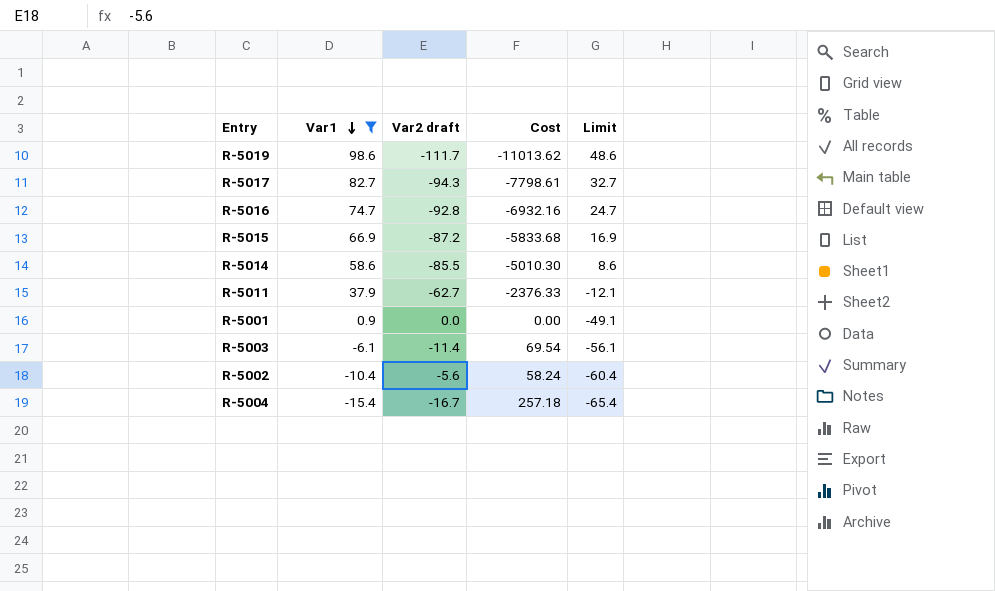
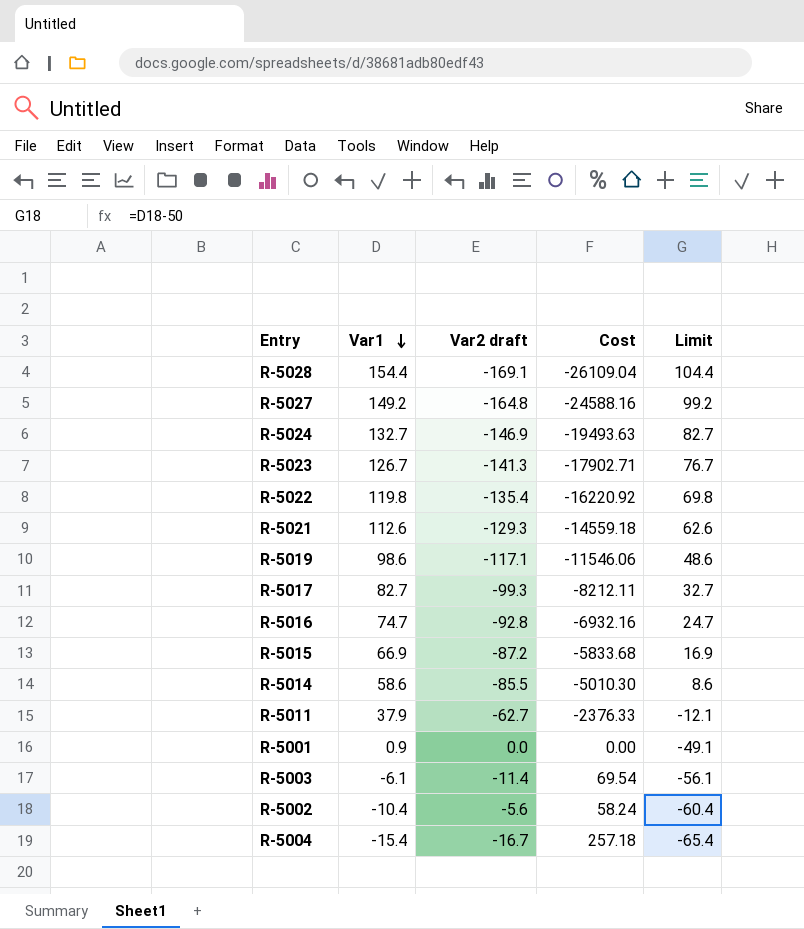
filter: Var1 <= 98.6 -> none
R-5019 | Var2 draft: -111.7 -> -117.1
R-5019 | Cost: -11013.62 -> -11546.06
R-5017 | Var2 draft: -94.3 -> -99.3
R-5017 | Cost: -7798.61 -> -8212.11

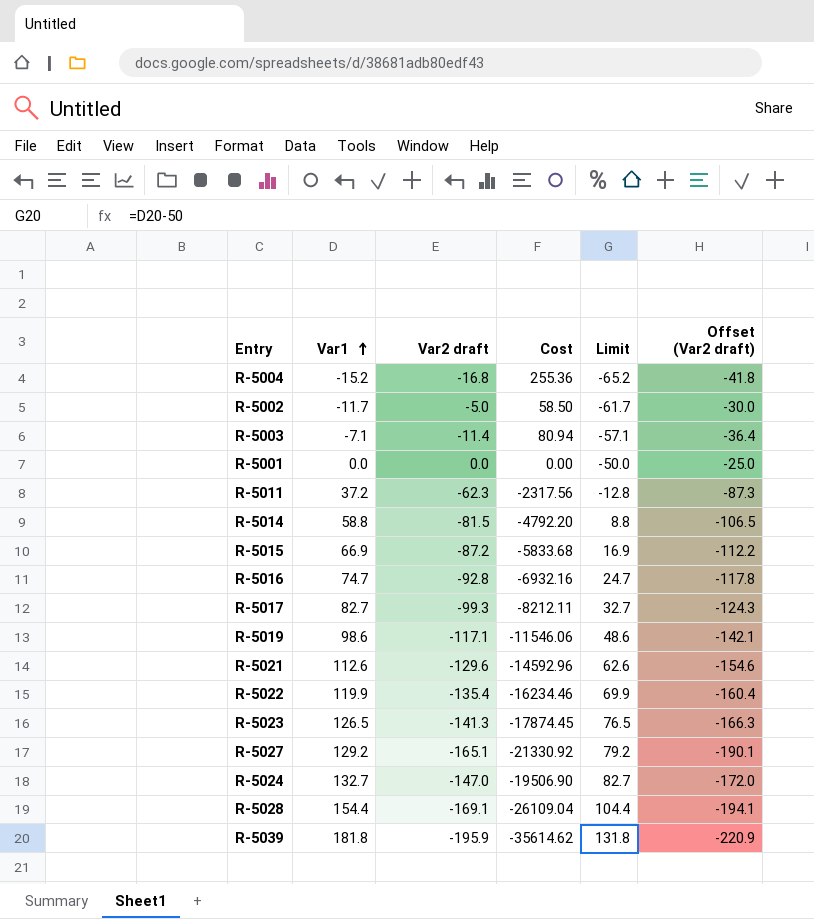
row order: Var1 descending -> Var1 ascending
column Offset (Var2 draft) | formula: none -> [Var2 draft] - 25
R-5004 | Var1: -15.4 -> -15.2
R-5004 | Var2 draft: -16.7 -> -16.8
R-5004 | Cost: 257.18 -> 255.36
R-5004 | Limit: -65.4 -> -65.2
R-5002 | Var1: -10.4 -> -11.7
R-5002 | Var2 draft: -5.6 -> -5.0
R-5002 | Cost: 58.24 -> 58.50
R-5002 | Limit: -60.4 -> -61.7
R-5003 | Var1: -6.1 -> -7.1
R-5003 | Cost: 69.54 -> 80.94
R-5003 | Limit: -56.1 -> -57.1
R-5001 | Var1: 0.9 -> 0.0
R-5001 | Limit: -49.1 -> -50.0
R-5011 | Var1: 37.9 -> 37.2
R-5011 | Var2 draft: -62.7 -> -62.3
R-5011 | Cost: -2376.33 -> -2317.56
R-5011 | Limit: -12.1 -> -12.8
R-5014 | Var1: 58.6 -> 58.8
R-5014 | Var2 draft: -85.5 -> -81.5
R-5014 | Cost: -5010.30 -> -4792.20
R-5014 | Limit: 8.6 -> 8.8
R-5021 | Var2 draft: -129.3 -> -129.6
R-5021 | Cost: -14559.18 -> -14592.96
R-5022 | Var1: 119.8 -> 119.9
R-5022 | Cost: -16220.92 -> -16234.46
R-5022 | Limit: 69.8 -> 69.9
R-5023 | Var1: 126.7 -> 126.5
R-5023 | Cost: -17902.71 -> -17874.45
R-5023 | Limit: 76.7 -> 76.5
R-5027 | Var1: 149.2 -> 129.2
R-5027 | Var2 draft: -164.8 -> -165.1
R-5027 | Cost: -24588.16 -> -21330.92
R-5027 | Limit: 99.2 -> 79.2
R-5024 | Var2 draft: -146.9 -> -147.0
R-5024 | Cost: -19493.63 -> -19506.90
row R-5039: none -> 181.8 | -195.9 | -35614.62 | 131.8 | -220.9

